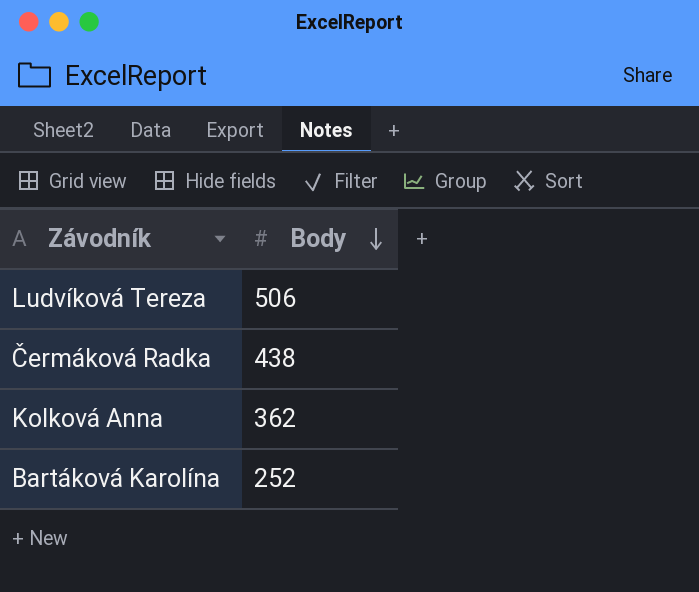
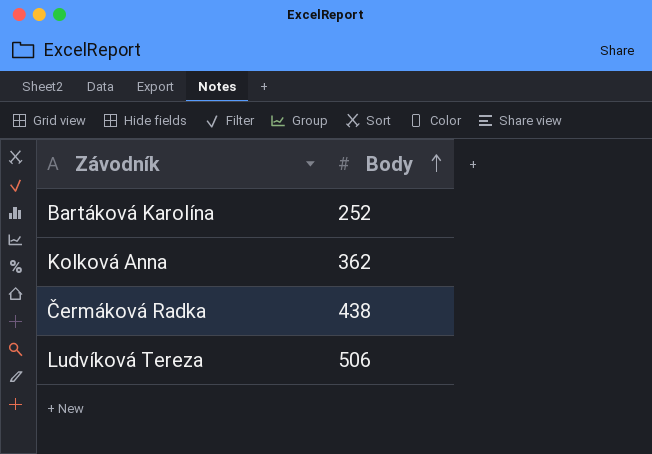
row order: Body descending -> Body ascending

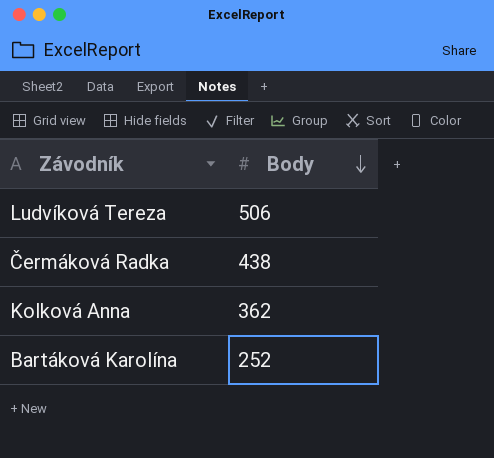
row order: Body ascending -> Body descending

